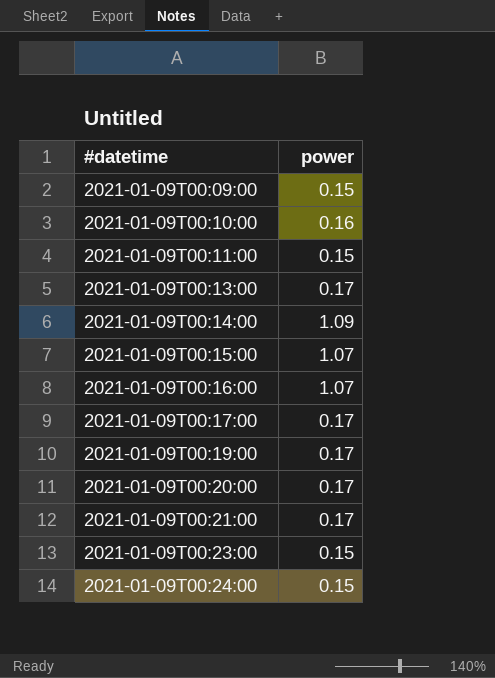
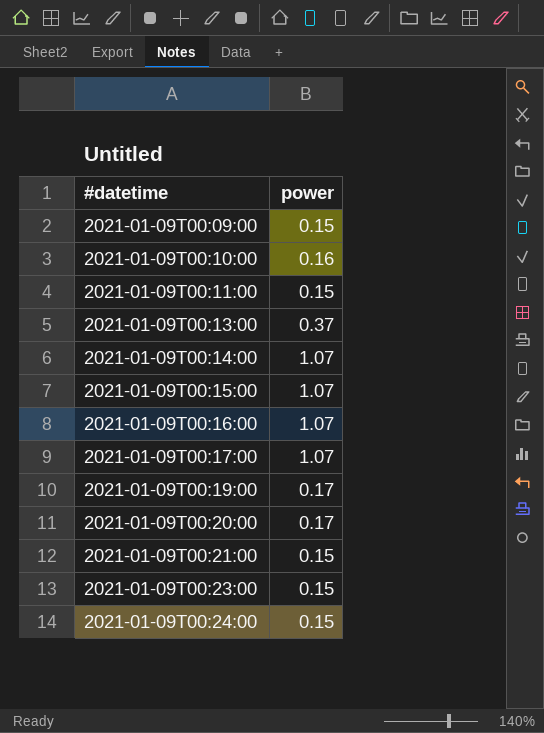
2021-01-09T00:13:00 | power: 0.17 -> 0.37
2021-01-09T00:14:00 | power: 1.09 -> 1.07
2021-01-09T00:17:00 | power: 0.17 -> 1.07
2021-01-09T00:21:00 | power: 0.17 -> 0.15

